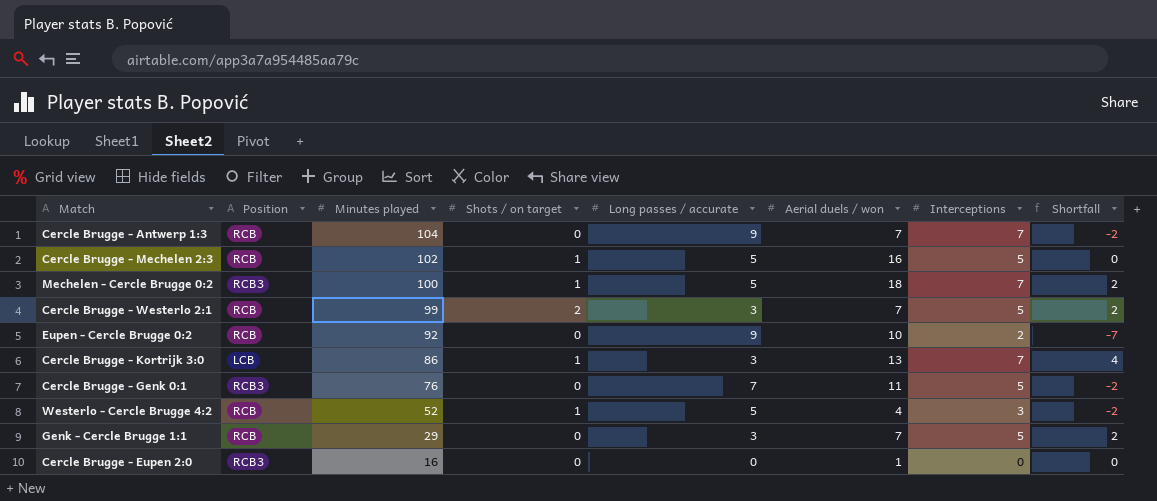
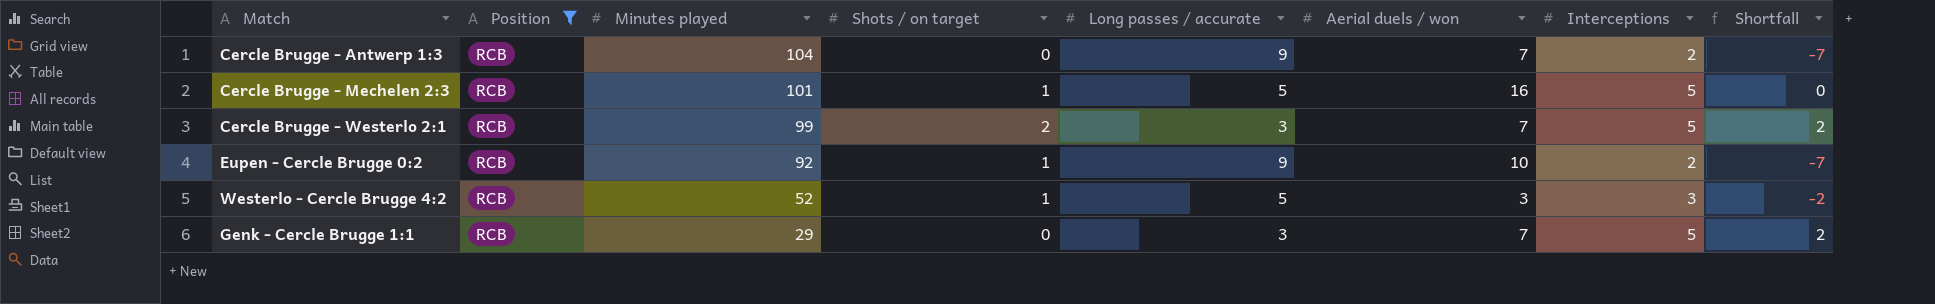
filter: none -> Position = RCB
Cercle Brugge - Antwerp 1:3 | Interceptions: 7 -> 2
Cercle Brugge - Antwerp 1:3 | Shortfall: -2 -> -7
Cercle Brugge - Mechelen 2:3 | Minutes played: 102 -> 101
Eupen - Cercle Brugge 0:2 | Shots / on target: 0 -> 1
Westerlo - Cercle Brugge 4:2 | Aerial duels / won: 4 -> 3

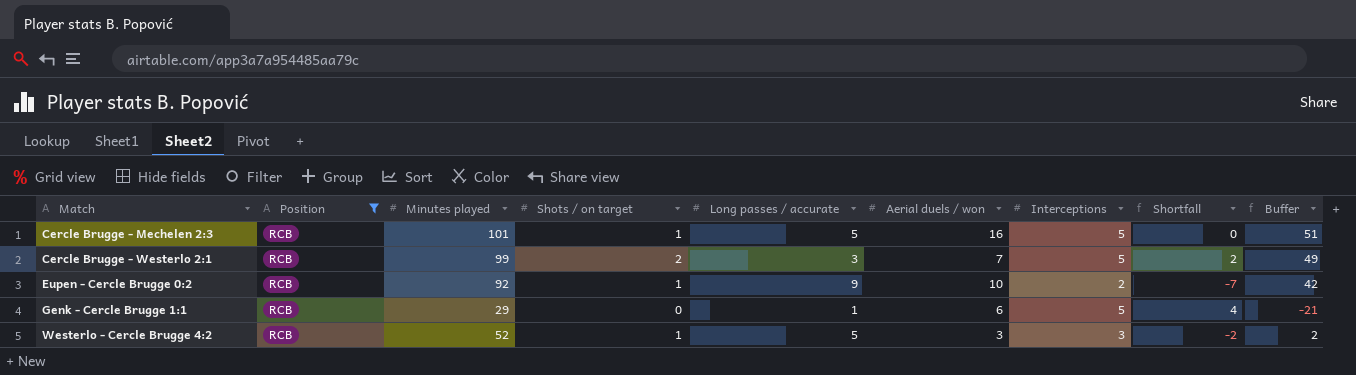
row order: Minutes played descending -> Match ascending
column Buffer | formula: none -> [Minutes played] - 50
row Cercle Brugge - Antwerp 1:3: RCB | 104 | 0 | 9 | 7 | 2 | -7 -> none
Genk - Cercle Brugge 1:1 | Long passes / accurate: 3 -> 1
Genk - Cercle Brugge 1:1 | Aerial duels / won: 7 -> 6
Genk - Cercle Brugge 1:1 | Shortfall: 2 -> 4

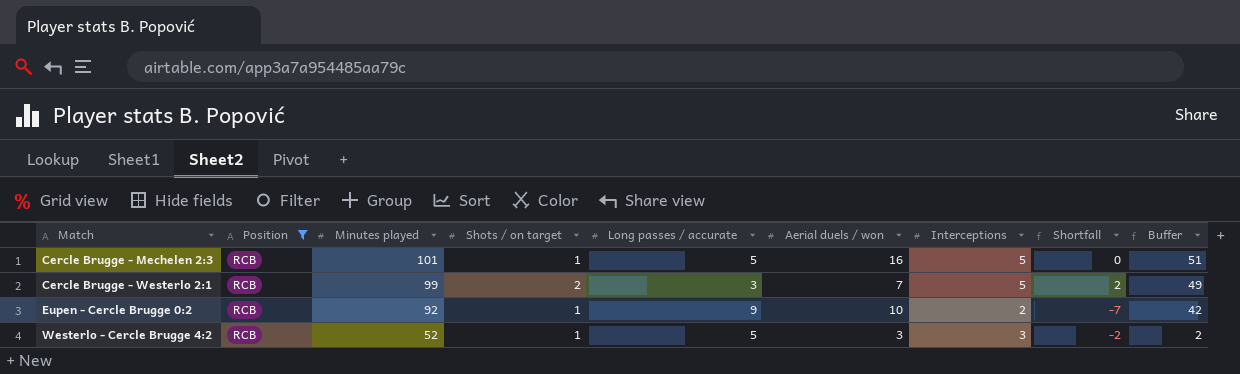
row Genk - Cercle Brugge 1:1: RCB | 29 | 0 | 1 | 6 | 5 | 4 | -21 -> none

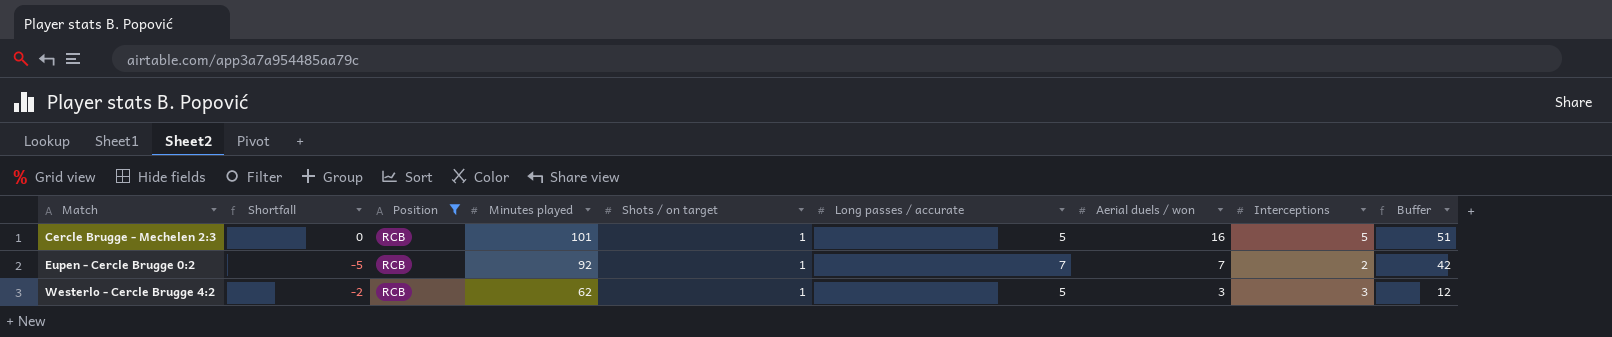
column Shortfall | position: 8 -> 2
row Cercle Brugge - Westerlo 2:1: RCB | 99 | 2 | 3 | 7 | 5 | 2 | 49 -> none
Eupen - Cercle Brugge 0:2 | Shortfall: -7 -> -5
Eupen - Cercle Brugge 0:2 | Long passes / accurate: 9 -> 7
Eupen - Cercle Brugge 0:2 | Aerial duels / won: 10 -> 7
Westerlo - Cercle Brugge 4:2 | Minutes played: 52 -> 62
Westerlo - Cercle Brugge 4:2 | Buffer: 2 -> 12

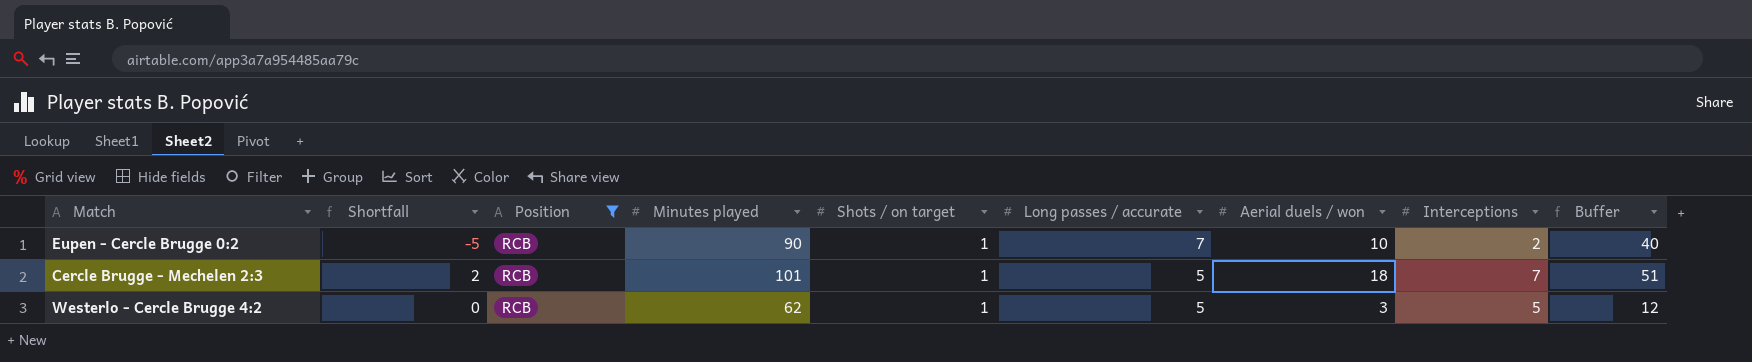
row order: Match ascending -> Long passes / accurate descending
Eupen - Cercle Brugge 0:2 | Minutes played: 92 -> 90
Eupen - Cercle Brugge 0:2 | Aerial duels / won: 7 -> 10
Eupen - Cercle Brugge 0:2 | Buffer: 42 -> 40
Cercle Brugge - Mechelen 2:3 | Shortfall: 0 -> 2
Cercle Brugge - Mechelen 2:3 | Aerial duels / won: 16 -> 18
Cercle Brugge - Mechelen 2:3 | Interceptions: 5 -> 7
Westerlo - Cercle Brugge 4:2 | Shortfall: -2 -> 0
Westerlo - Cercle Brugge 4:2 | Interceptions: 3 -> 5

